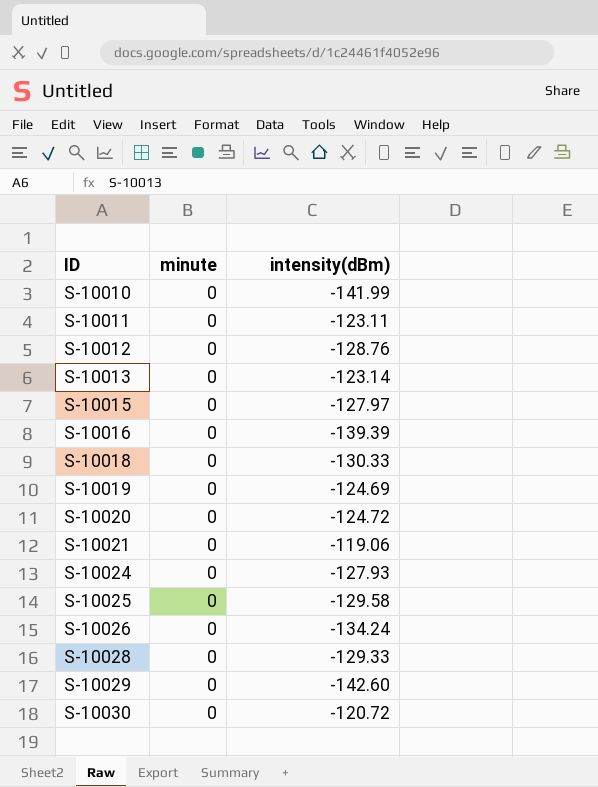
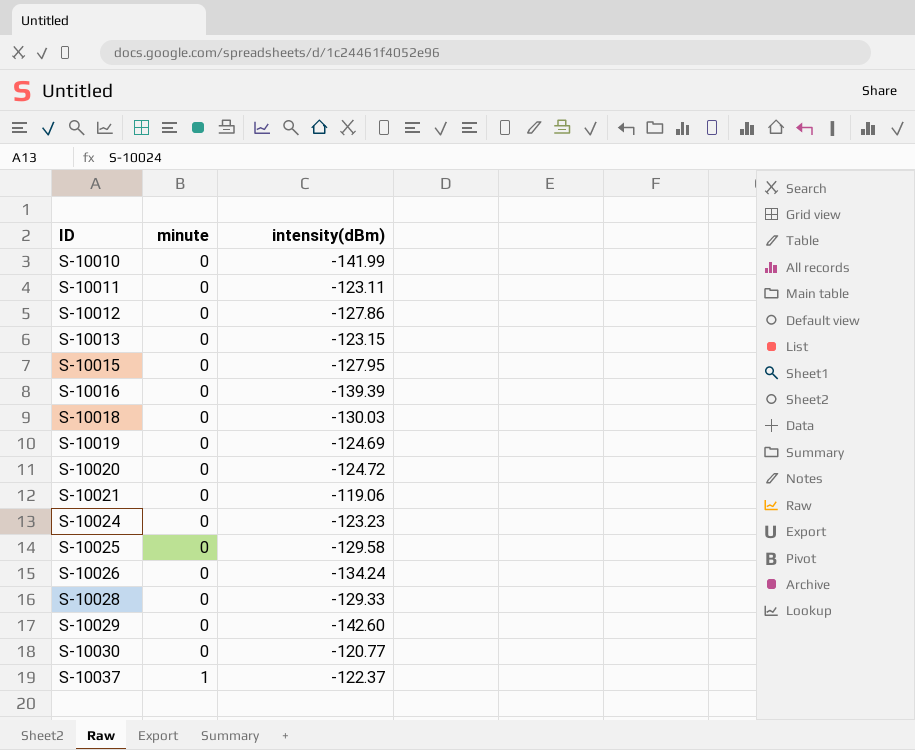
S-10012 | intensity(dBm): -128.76 -> -127.86
S-10013 | intensity(dBm): -123.14 -> -123.15
S-10015 | intensity(dBm): -127.97 -> -127.95
S-10018 | intensity(dBm): -130.33 -> -130.03
S-10024 | intensity(dBm): -127.93 -> -123.23
S-10030 | intensity(dBm): -120.72 -> -120.77
row S-10037: none -> 1 | -122.37

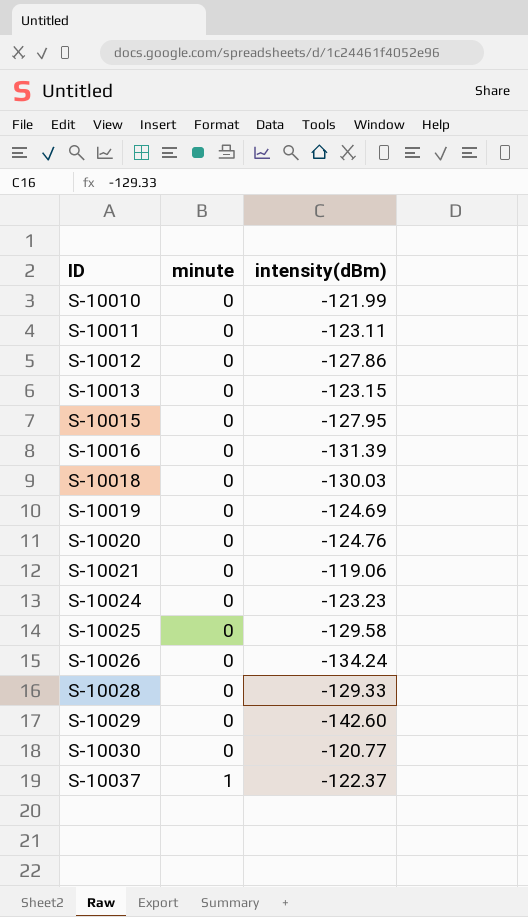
S-10010 | intensity(dBm): -141.99 -> -121.99
S-10016 | intensity(dBm): -139.39 -> -131.39
S-10020 | intensity(dBm): -124.72 -> -124.76

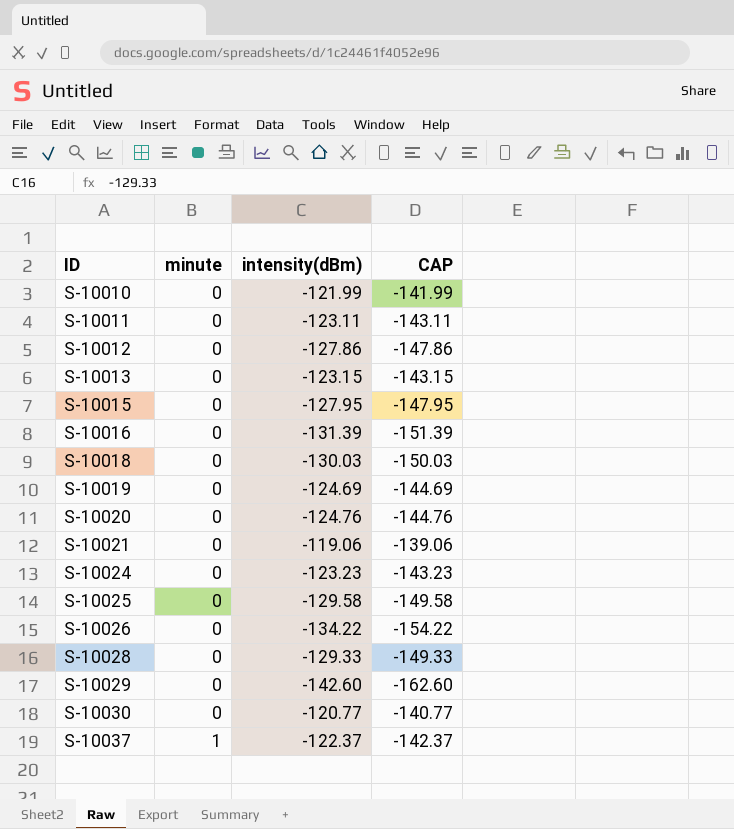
column CAP | formula: none -> [intensity(dBm)] - 20
S-10026 | intensity(dBm): -134.24 -> -134.22

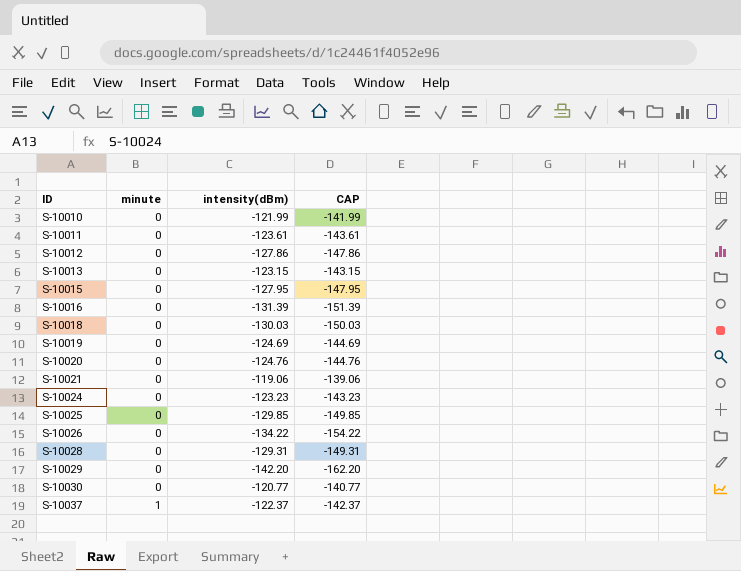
S-10011 | intensity(dBm): -123.11 -> -123.61
S-10011 | CAP: -143.11 -> -143.61
S-10025 | intensity(dBm): -129.58 -> -129.85
S-10025 | CAP: -149.58 -> -149.85
S-10028 | intensity(dBm): -129.33 -> -129.31
S-10028 | CAP: -149.33 -> -149.31
S-10029 | intensity(dBm): -142.60 -> -142.20
S-10029 | CAP: -162.60 -> -162.20

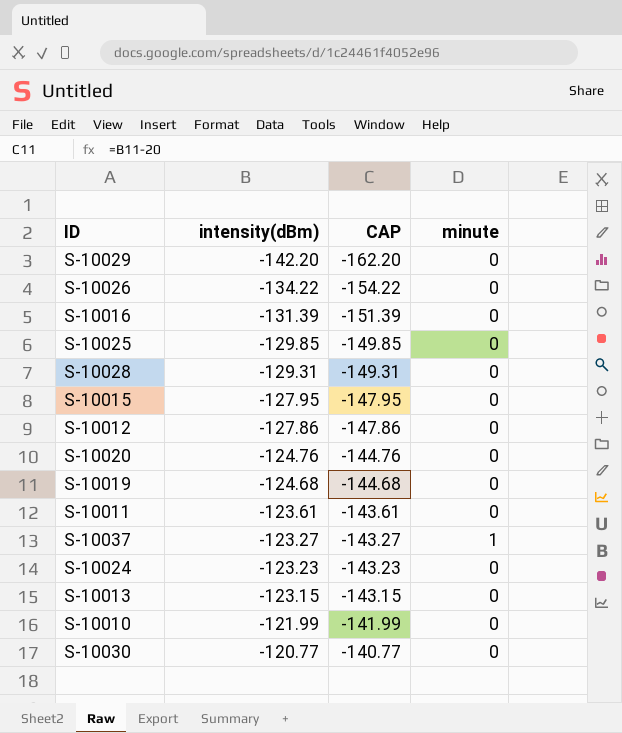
row order: ID ascending -> intensity(dBm) ascending
column minute | position: 2 -> 4
row S-10018: 0 | -130.03 | -150.03 -> none
row S-10021: 0 | -119.06 | -139.06 -> none
S-10019 | intensity(dBm): -124.69 -> -124.68
S-10019 | CAP: -144.69 -> -144.68
S-10037 | intensity(dBm): -122.37 -> -123.27
S-10037 | CAP: -142.37 -> -143.27

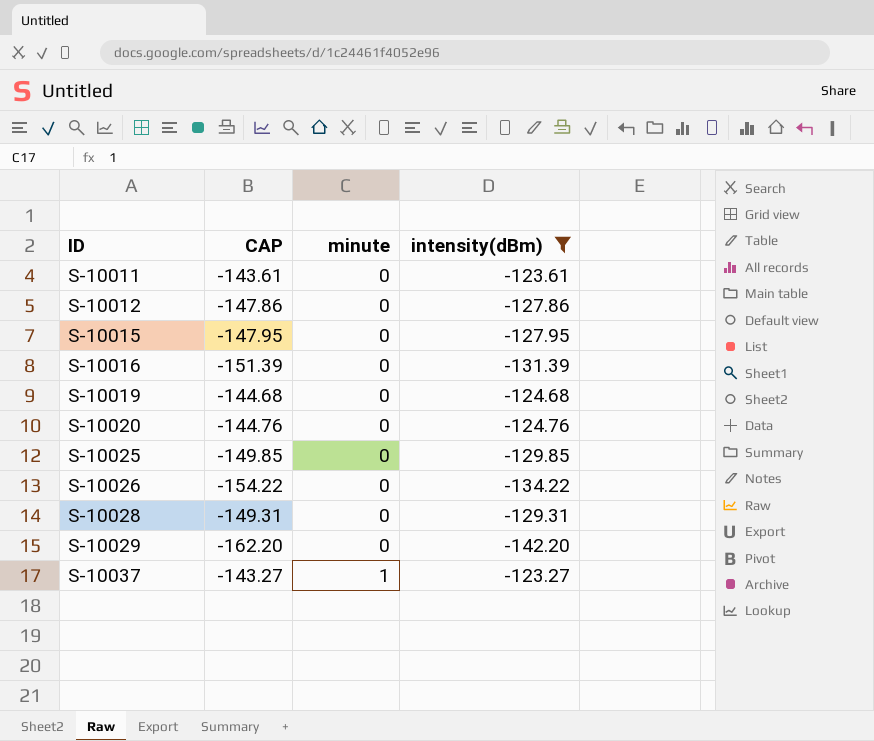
filter: none -> intensity(dBm) <= -123.27
row order: intensity(dBm) ascending -> ID ascending
column intensity(dBm) | position: 2 -> 4

